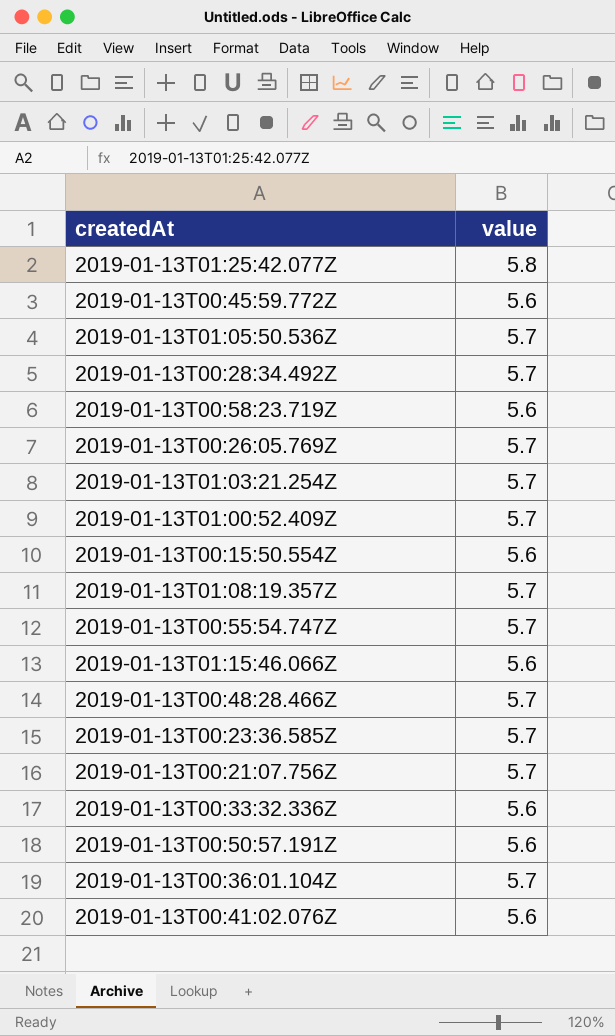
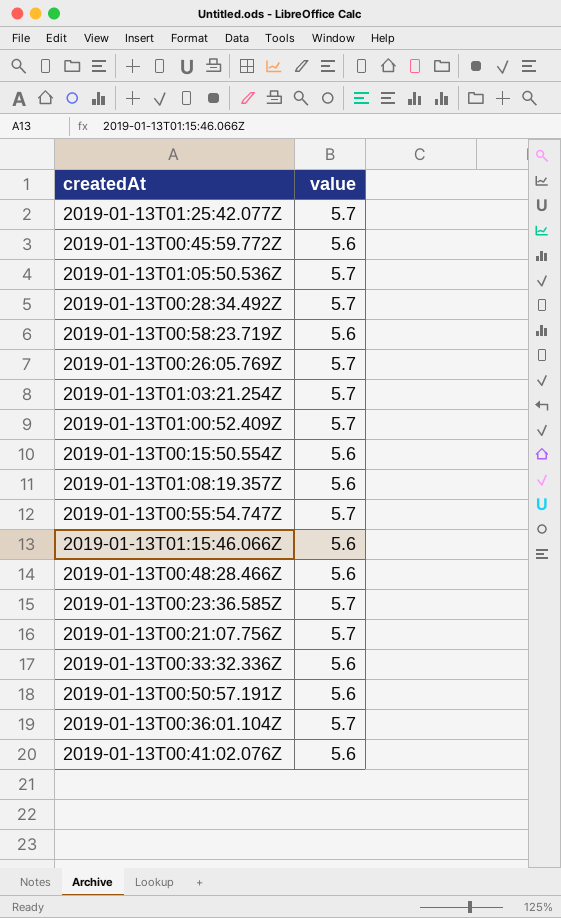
2019-01-13T01:25:42.077Z | value: 5.8 -> 5.7
2019-01-13T01:08:19.357Z | value: 5.7 -> 5.6
2019-01-13T00:48:28.466Z | value: 5.7 -> 5.6

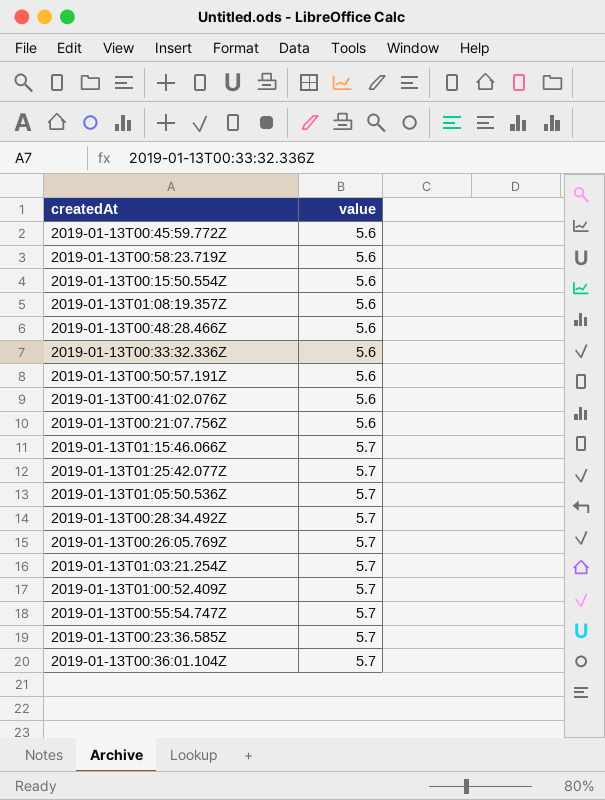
row order: none -> value ascending
2019-01-13T00:21:07.756Z | value: 5.7 -> 5.6
2019-01-13T01:15:46.066Z | value: 5.6 -> 5.7

